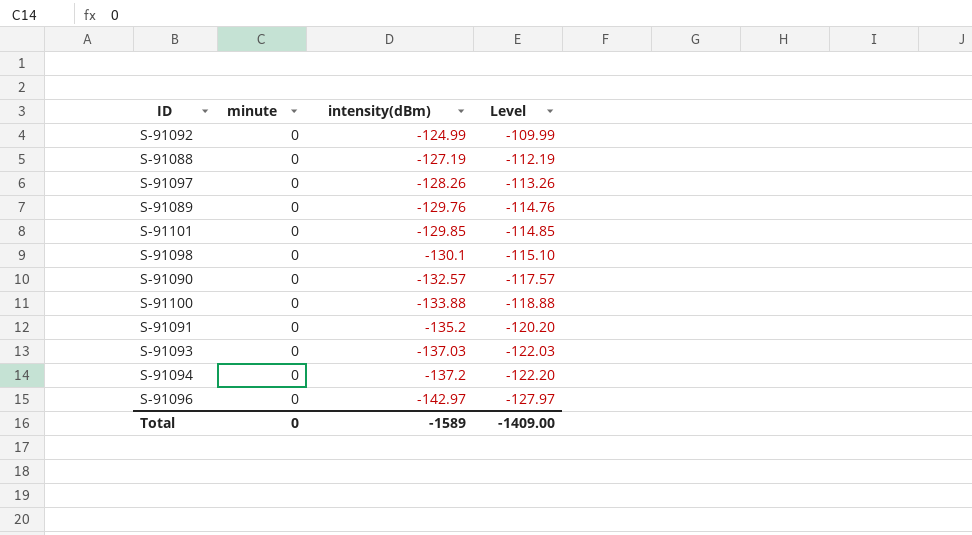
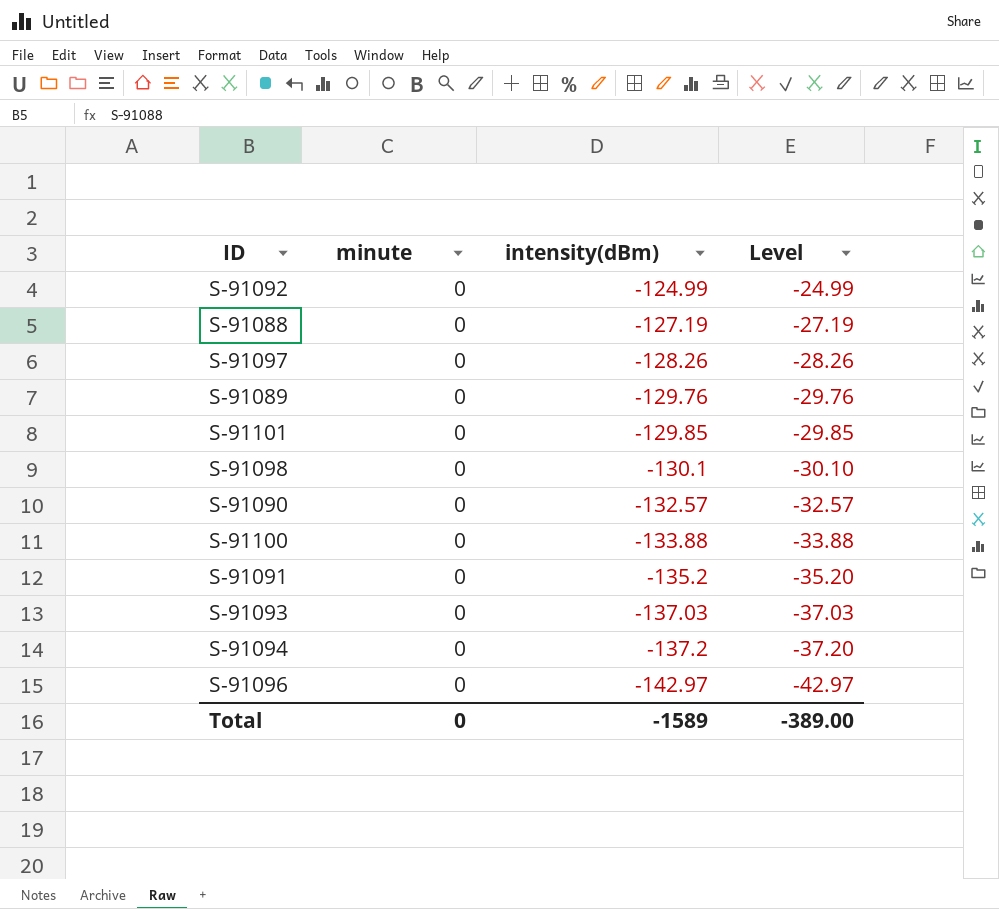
column Level | formula: [intensity(dBm)] + 15 -> [intensity(dBm)] + 100
Total | Level: -1409.00 -> -389.00

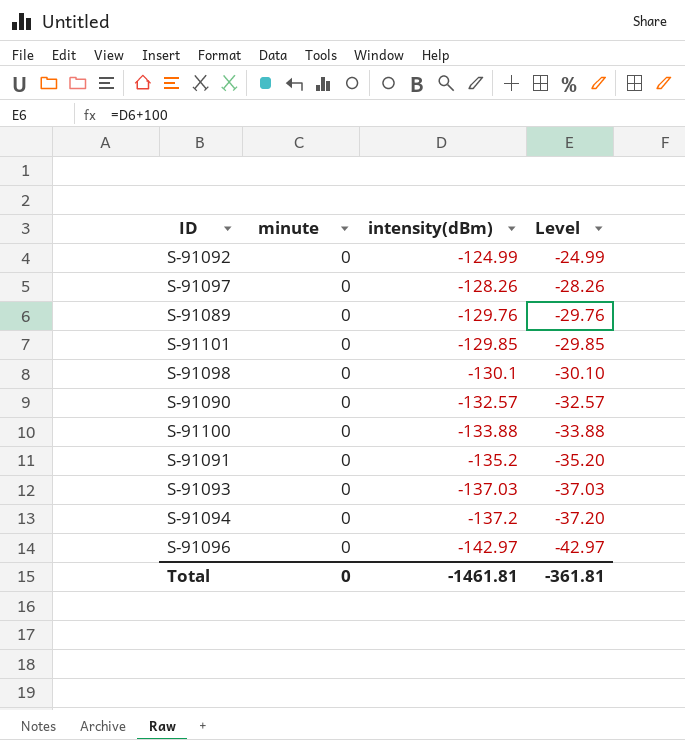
row S-91088: 0 | -127.19 | -27.19 -> none
Total | intensity(dBm): -1589 -> -1461.81
Total | Level: -389.00 -> -361.81

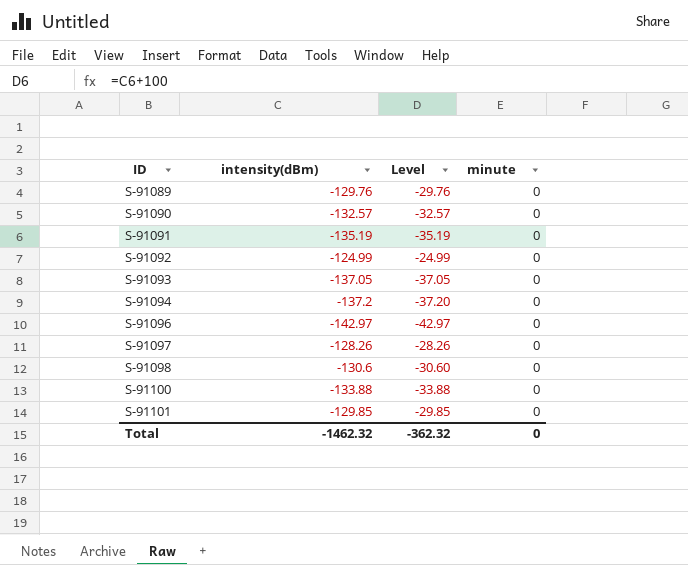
row order: intensity(dBm) descending -> ID ascending
column minute | position: 2 -> 4
S-91091 | intensity(dBm): -135.2 -> -135.19
S-91091 | Level: -35.20 -> -35.19
S-91093 | intensity(dBm): -137.03 -> -137.05
S-91093 | Level: -37.03 -> -37.05
S-91098 | intensity(dBm): -130.1 -> -130.6
S-91098 | Level: -30.10 -> -30.60
Total | intensity(dBm): -1461.81 -> -1462.32
Total | Level: -361.81 -> -362.32

